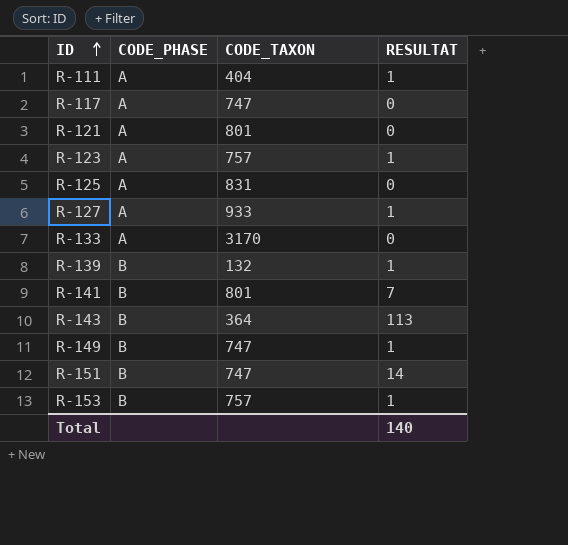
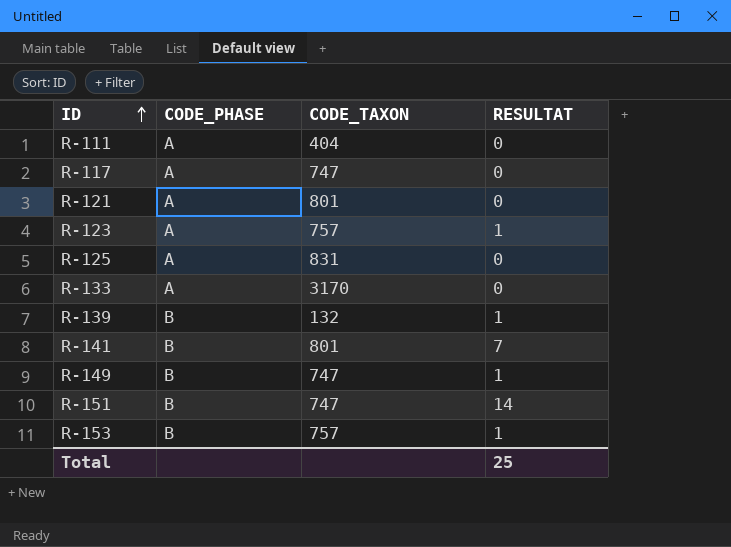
row R-127: A | 933 | 1 -> none
row R-143: B | 364 | 113 -> none
R-111 | RESULTAT: 1 -> 0
Total | RESULTAT: 140 -> 25

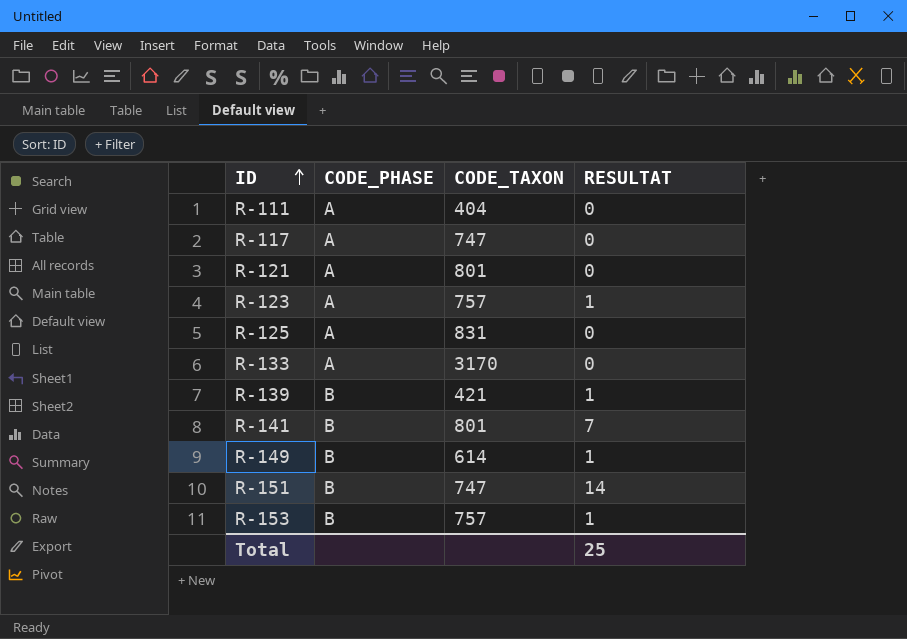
R-139 | CODE_TAXON: 132 -> 421
R-149 | CODE_TAXON: 747 -> 614

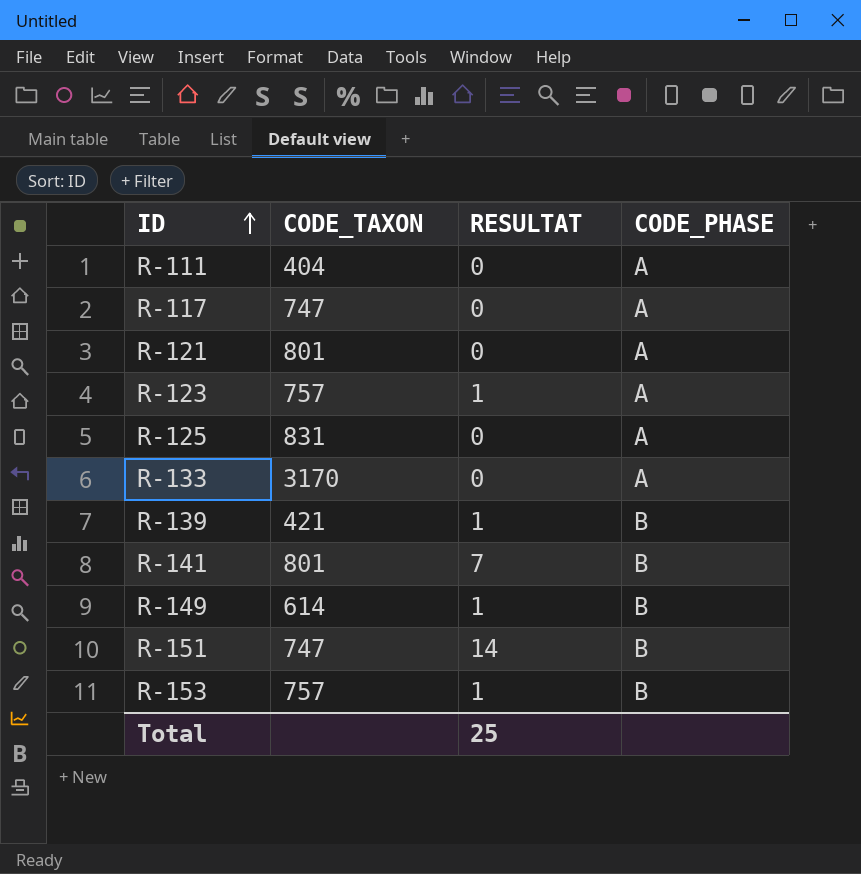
column CODE_PHASE | position: 2 -> 4

